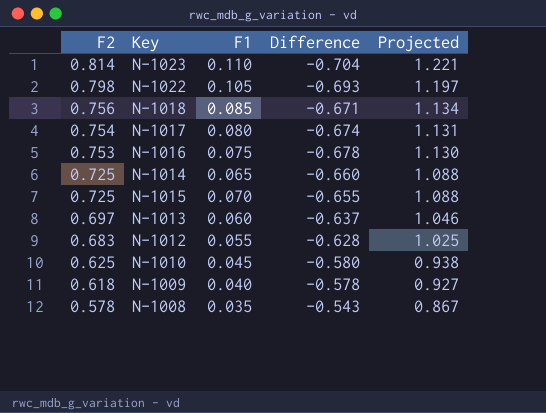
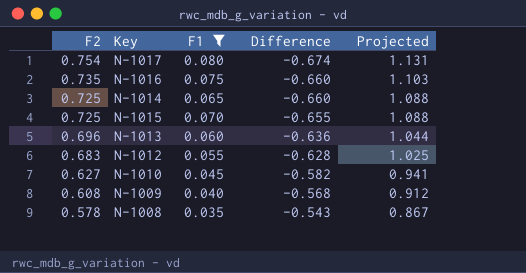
filter: none -> F1 <= 0.080
N-1016 | F2: 0.753 -> 0.735
N-1016 | Difference: -0.678 -> -0.660
N-1016 | Projected: 1.130 -> 1.103
N-1013 | F2: 0.697 -> 0.696
N-1013 | Difference: -0.637 -> -0.636
N-1013 | Projected: 1.046 -> 1.044
N-1010 | F2: 0.625 -> 0.627
N-1010 | Difference: -0.580 -> -0.582
N-1010 | Projected: 0.938 -> 0.941
N-1009 | F2: 0.618 -> 0.608
N-1009 | Difference: -0.578 -> -0.568
N-1009 | Projected: 0.927 -> 0.912

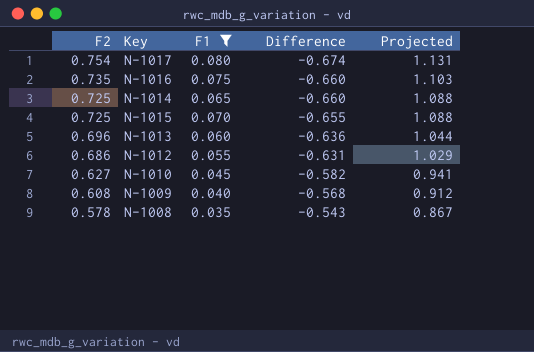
N-1012 | F2: 0.683 -> 0.686
N-1012 | Difference: -0.628 -> -0.631
N-1012 | Projected: 1.025 -> 1.029

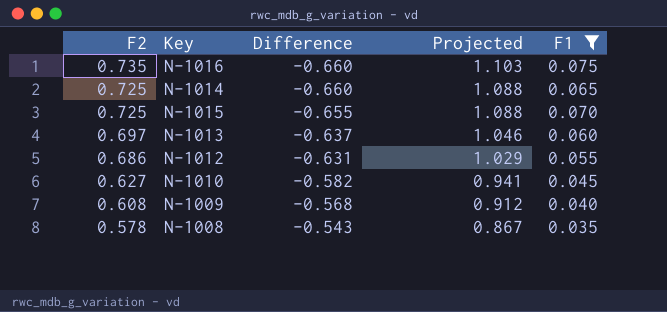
column F1 | position: 3 -> 5
row N-1017: 0.754 | 0.080 | -0.674 | 1.131 -> none
N-1013 | F2: 0.696 -> 0.697
N-1013 | Difference: -0.636 -> -0.637
N-1013 | Projected: 1.044 -> 1.046

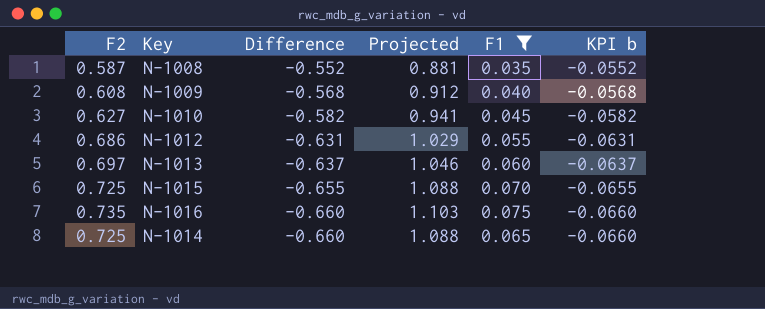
row order: F2 descending -> Difference descending
column KPI b | formula: none -> [Difference] * 0.1
N-1008 | F2: 0.578 -> 0.587
N-1008 | Difference: -0.543 -> -0.552
N-1008 | Projected: 0.867 -> 0.881

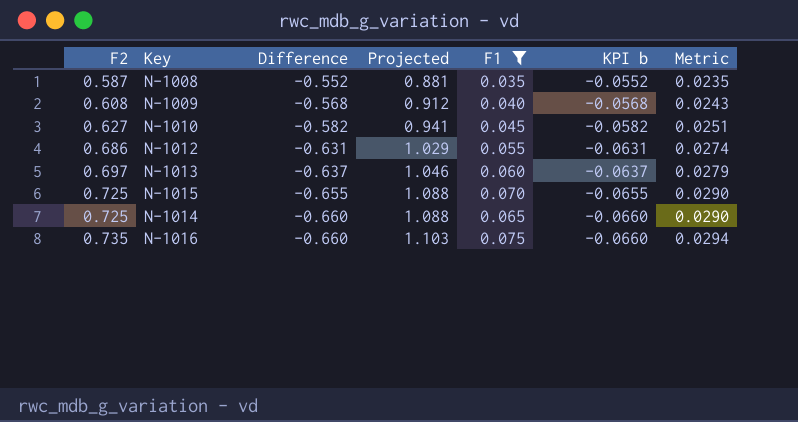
row order: Difference descending -> F2 ascending
column Metric | formula: none -> [F2] * 0.04

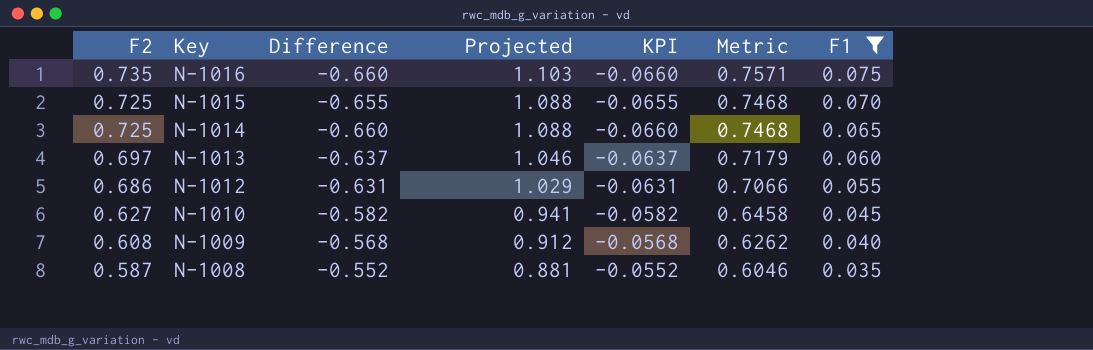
row order: F2 ascending -> F2 descending
column name: KPI b -> KPI
column Metric | formula: [F2] * 0.04 -> [F2] * 1.03
column F1 | position: 5 -> 7

